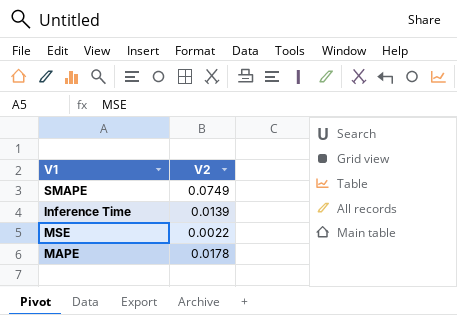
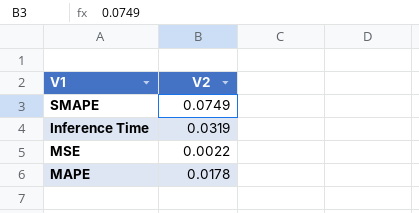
Inference Time | V2: 0.0139 -> 0.0319

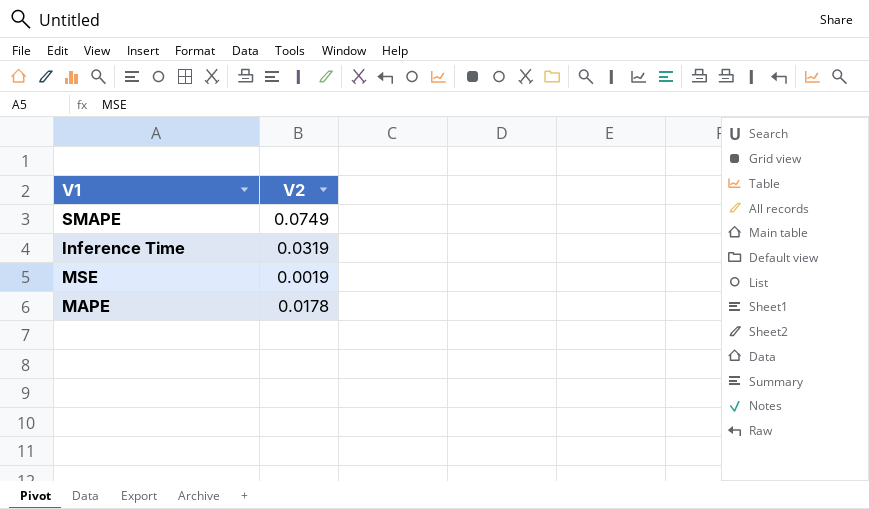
MSE | V2: 0.0022 -> 0.0019

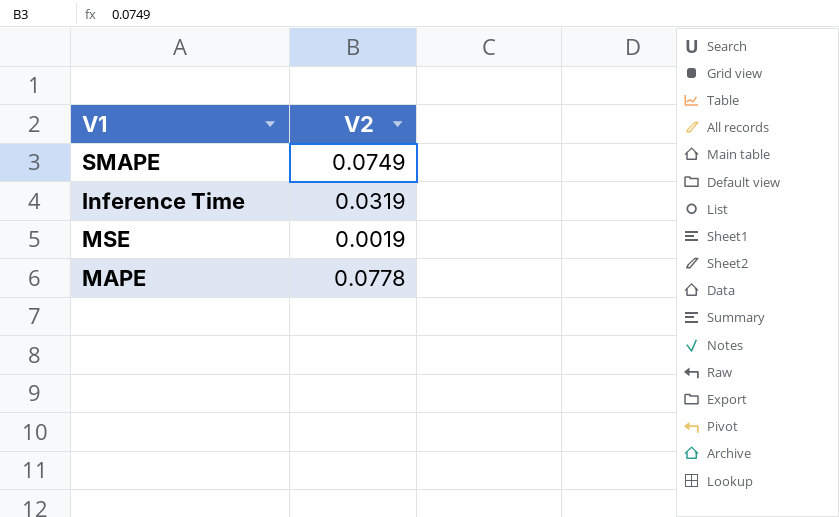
MAPE | V2: 0.0178 -> 0.0778

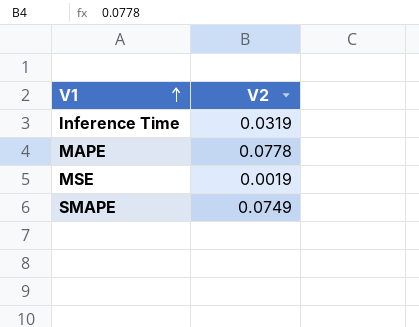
row order: none -> V1 ascending

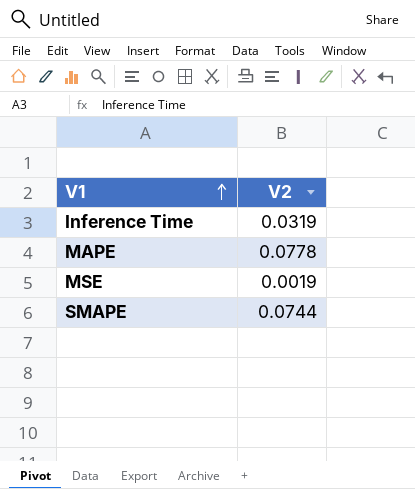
SMAPE | V2: 0.0749 -> 0.0744

